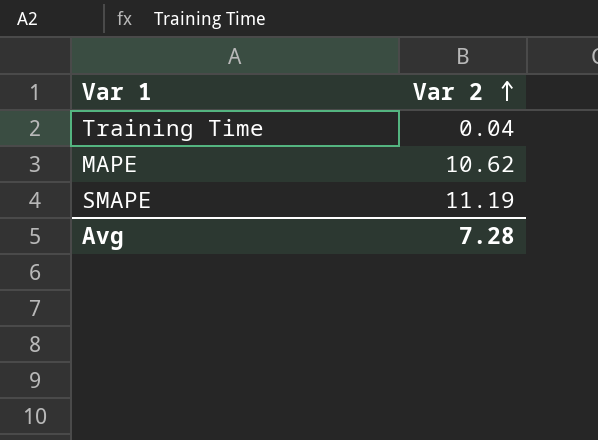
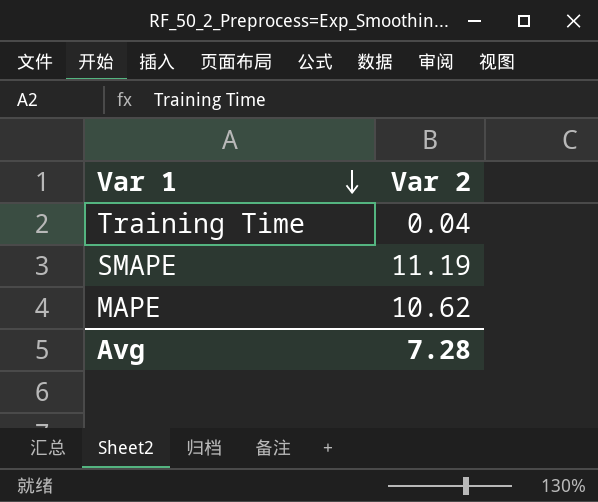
row order: Var 2 ascending -> Var 1 descending

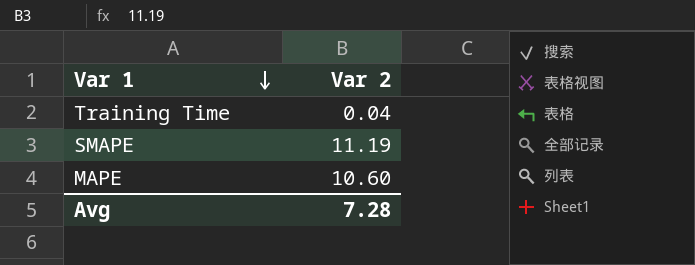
MAPE | Var 2: 10.62 -> 10.60

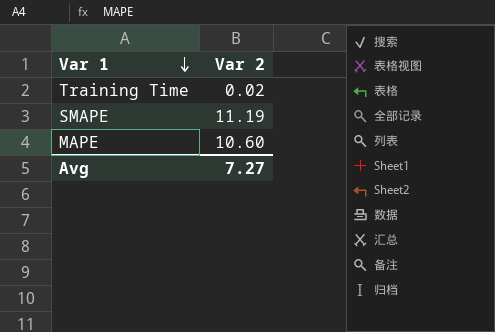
Training Time | Var 2: 0.04 -> 0.02
Avg | Var 2: 7.28 -> 7.27

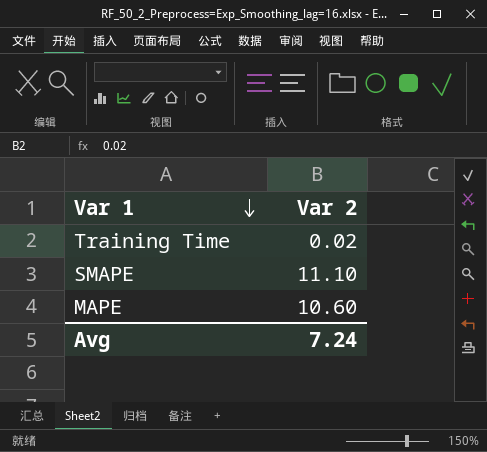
SMAPE | Var 2: 11.19 -> 11.10
Avg | Var 2: 7.27 -> 7.24

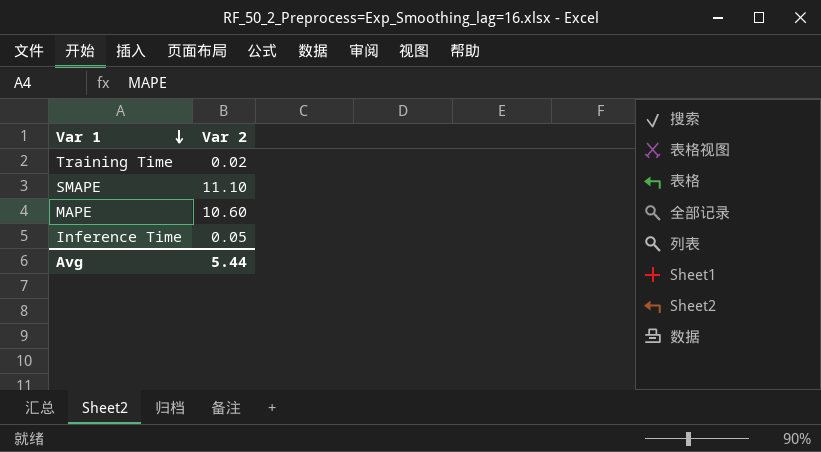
row Inference Time: none -> 0.05
Avg | Var 2: 7.24 -> 5.44

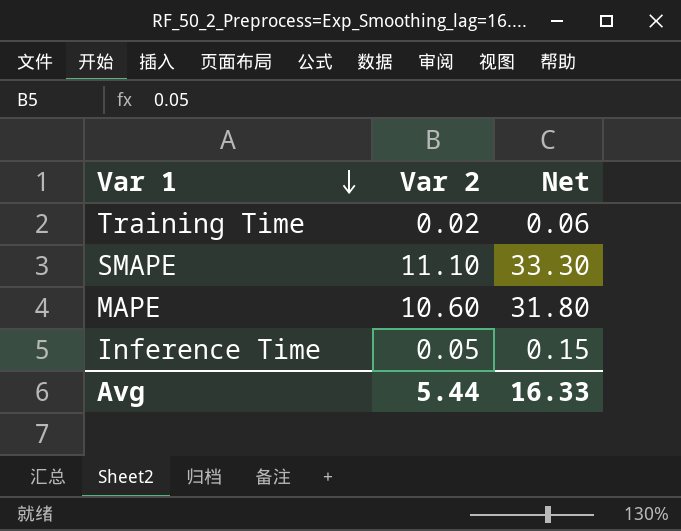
column Net | formula: none -> [Var 2] * 3

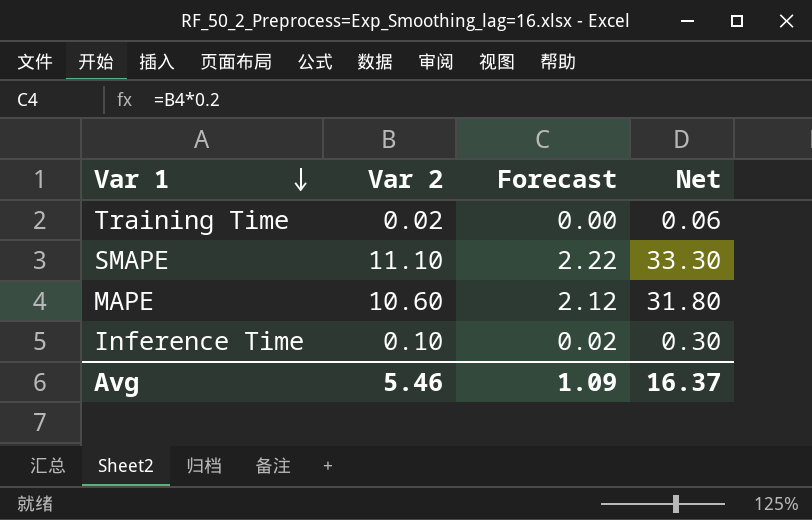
column Forecast | formula: none -> [Var 2] * 0.2
Inference Time | Var 2: 0.05 -> 0.10
Inference Time | Net: 0.15 -> 0.30
Avg | Var 2: 5.44 -> 5.46
Avg | Net: 16.33 -> 16.37

